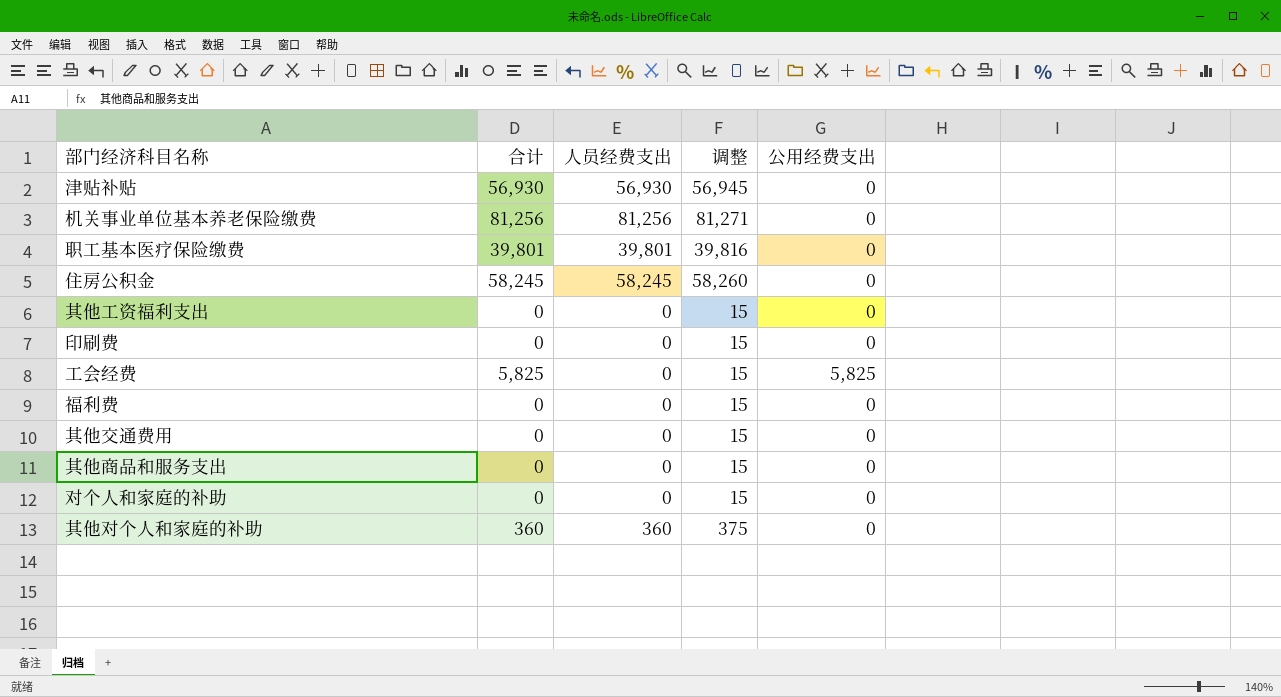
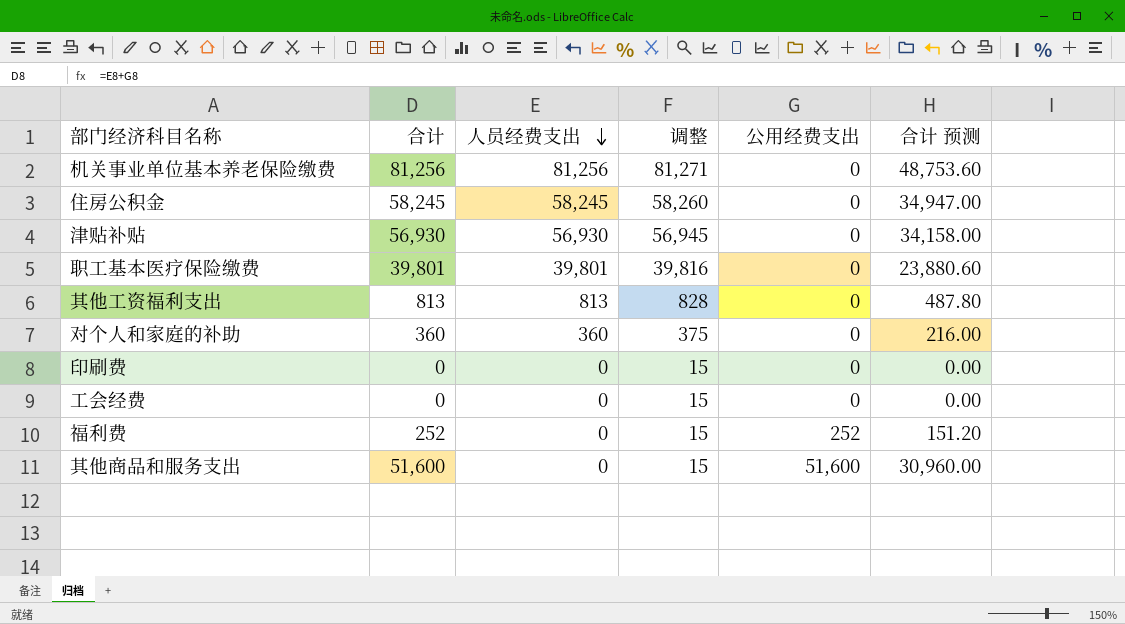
row order: none -> 人员经费支出 descending
column 合计 预测 | formula: none -> [合计] * 0.6
row 其他交通费用: 0 | 0 | 15 | 0 -> none
row 其他对个人和家庭的补助: 360 | 360 | 375 | 0 -> none
其他工资福利支出 | 合计: 0 -> 813
其他工资福利支出 | 人员经费支出: 0 -> 813
其他工资福利支出 | 调整: 15 -> 828
对个人和家庭的补助 | 合计: 0 -> 360
对个人和家庭的补助 | 人员经费支出: 0 -> 360
对个人和家庭的补助 | 调整: 15 -> 375
工会经费 | 合计: 5,825 -> 0
工会经费 | 公用经费支出: 5,825 -> 0
福利费 | 合计: 0 -> 252
福利费 | 公用经费支出: 0 -> 252
其他商品和服务支出 | 合计: 0 -> 51,600
其他商品和服务支出 | 公用经费支出: 0 -> 51,600

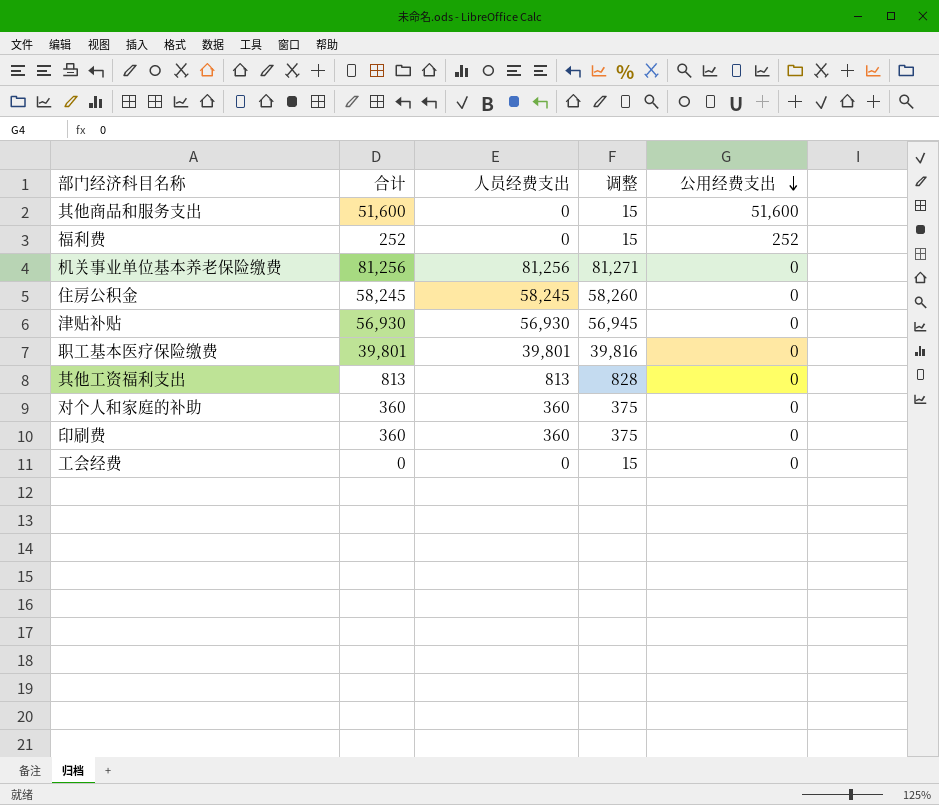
row order: 人员经费支出 descending -> 公用经费支出 descending
column 合计 预测 | formula: [合计] * 0.6 -> none
印刷费 | 合计: 0 -> 360
印刷费 | 人员经费支出: 0 -> 360
印刷费 | 调整: 15 -> 375

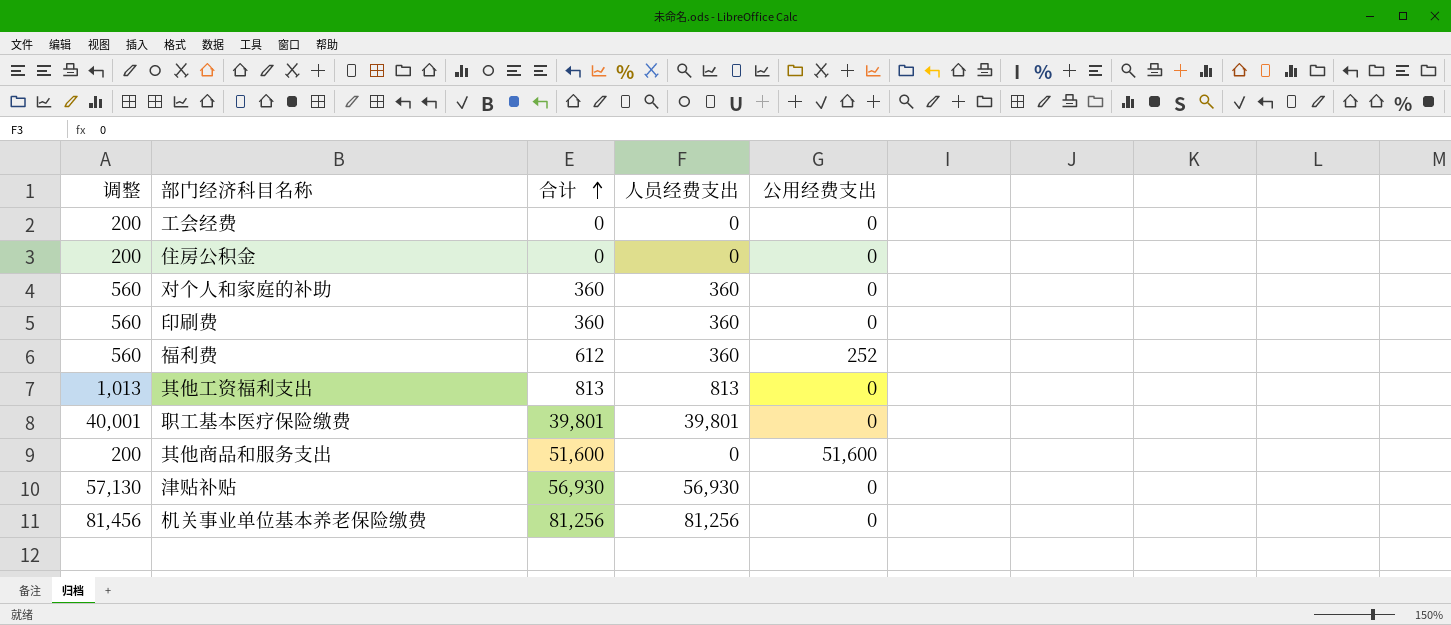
row order: 公用经费支出 descending -> 合计 ascending
column 调整 | formula: [人员经费支出] + 15 -> [人员经费支出] + 200
column 调整 | position: 4 -> 1
住房公积金 | 合计: 58,245 -> 0
住房公积金 | 人员经费支出: 58,245 -> 0
福利费 | 合计: 252 -> 612
福利费 | 人员经费支出: 0 -> 360

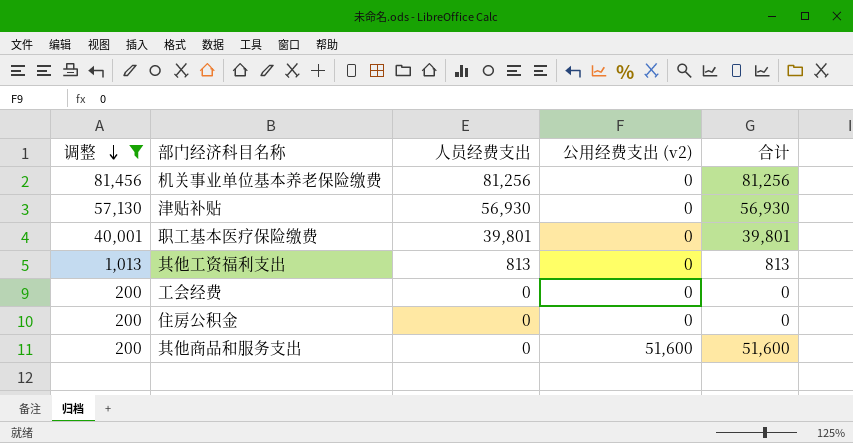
filter: none -> 调整 != 560
row order: 合计 ascending -> 调整 descending
column name: 公用经费支出 -> 公用经费支出 (v2)
column 合计 | position: 3 -> 5

